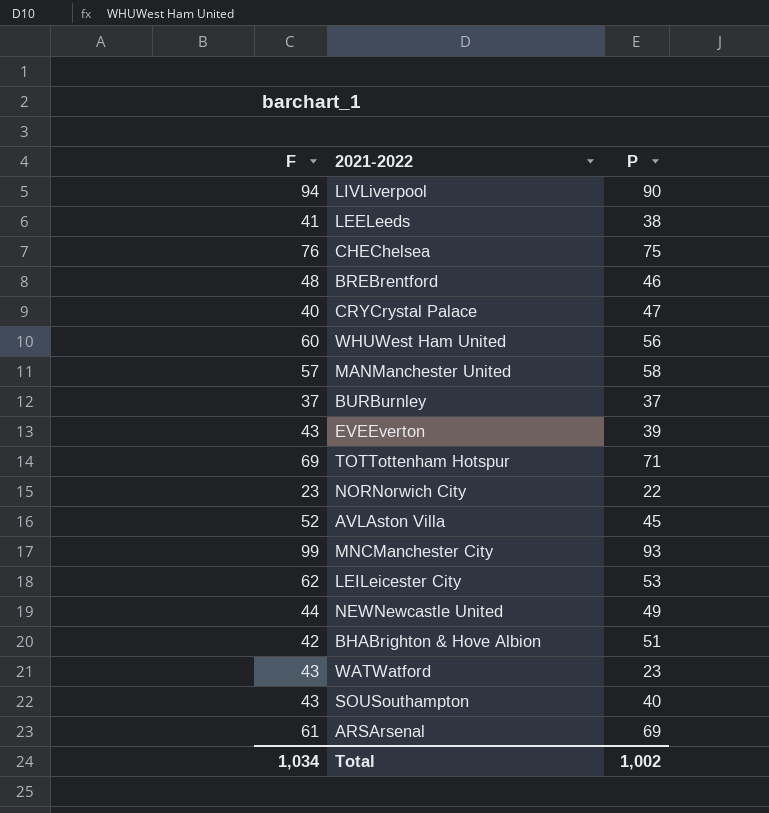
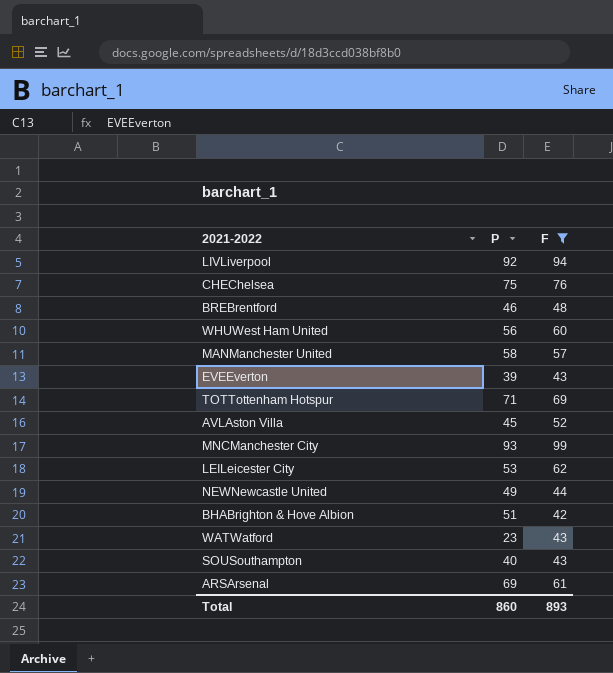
filter: none -> F >= 42
column F | position: 1 -> 3
LIVLiverpool | P: 90 -> 92
Total | P: 1,002 -> 860
Total | F: 1,034 -> 893

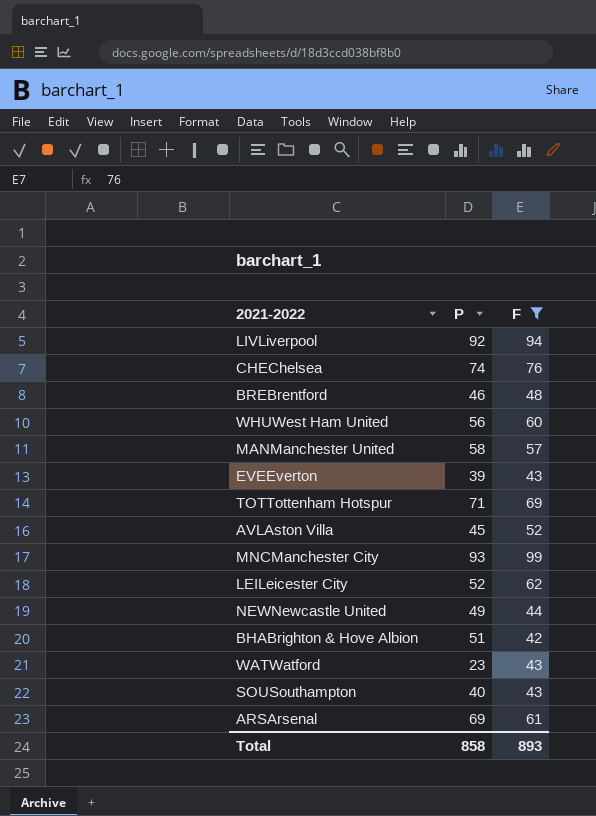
CHEChelsea | P: 75 -> 74
LEILeicester City | P: 53 -> 52
Total | P: 860 -> 858

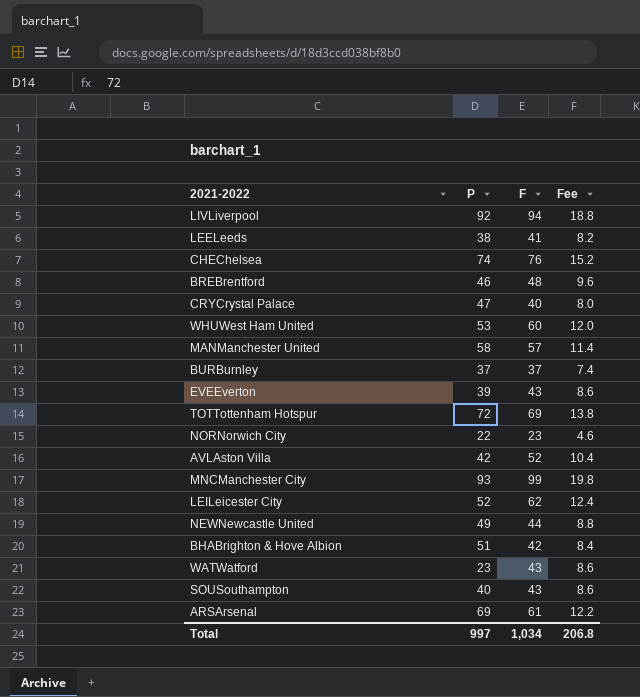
filter: F >= 42 -> none
column Fee | formula: none -> [F] * 0.2
WHUWest Ham United | P: 56 -> 53
TOTTottenham Hotspur | P: 71 -> 72
AVLAston Villa | P: 45 -> 42
Total | P: 858 -> 997
Total | F: 893 -> 1,034

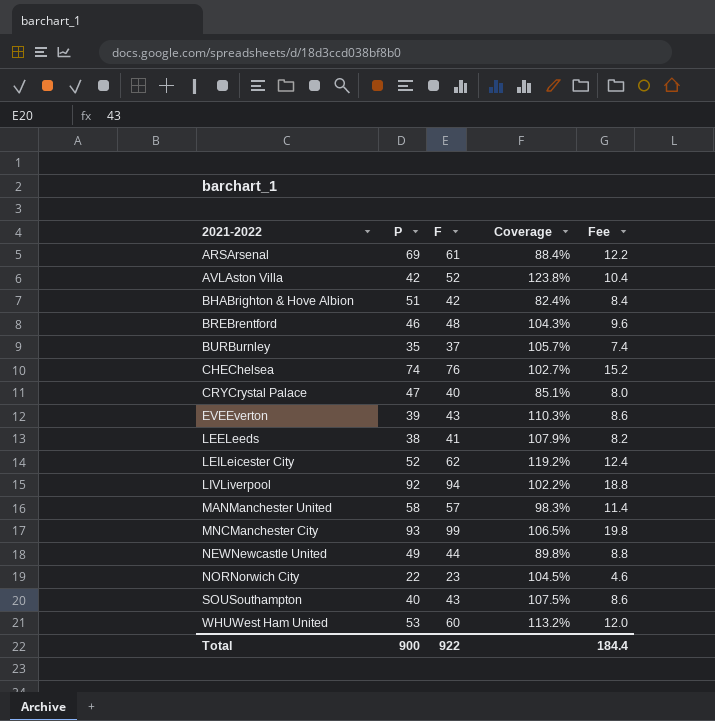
row order: none -> 2021-2022 ascending
column Coverage | formula: none -> [F] / [P]
row TOTTottenham Hotspur: 72 | 69 | 13.8 -> none
row WATWatford: 23 | 43 | 8.6 -> none
BURBurnley | P: 37 -> 35
Total | P: 997 -> 900
Total | F: 1,034 -> 922
Total | Fee: 206.8 -> 184.4

